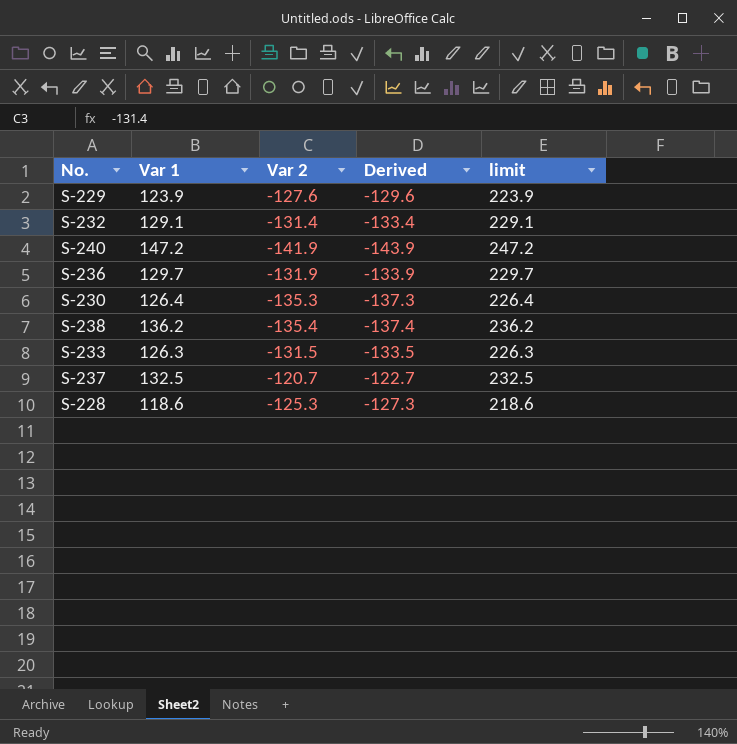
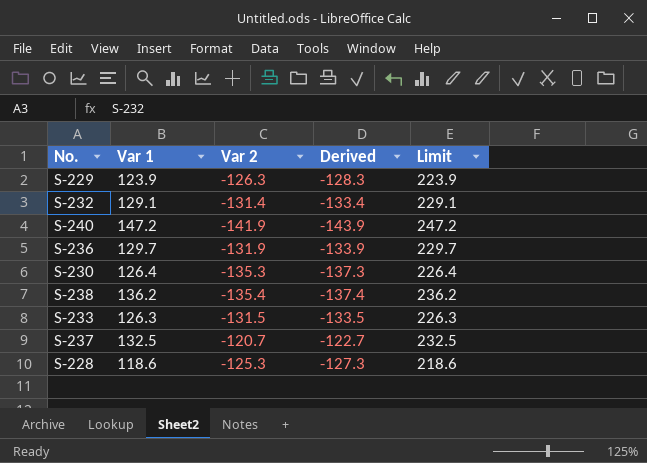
column name: limit -> Limit
S-229 | Var 2: -127.6 -> -126.3
S-229 | Derived: -129.6 -> -128.3

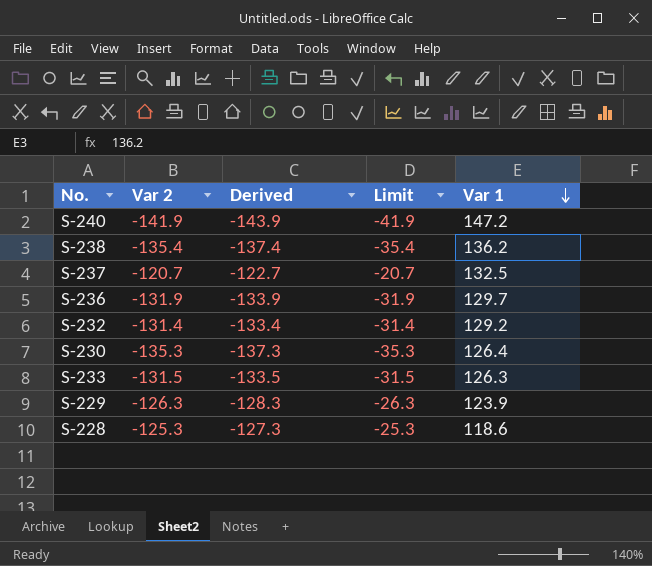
row order: none -> Var 1 descending
column Limit | formula: [Var 1] + 100 -> [Var 2] + 100
column Var 1 | position: 2 -> 5
S-232 | Var 1: 129.1 -> 129.2

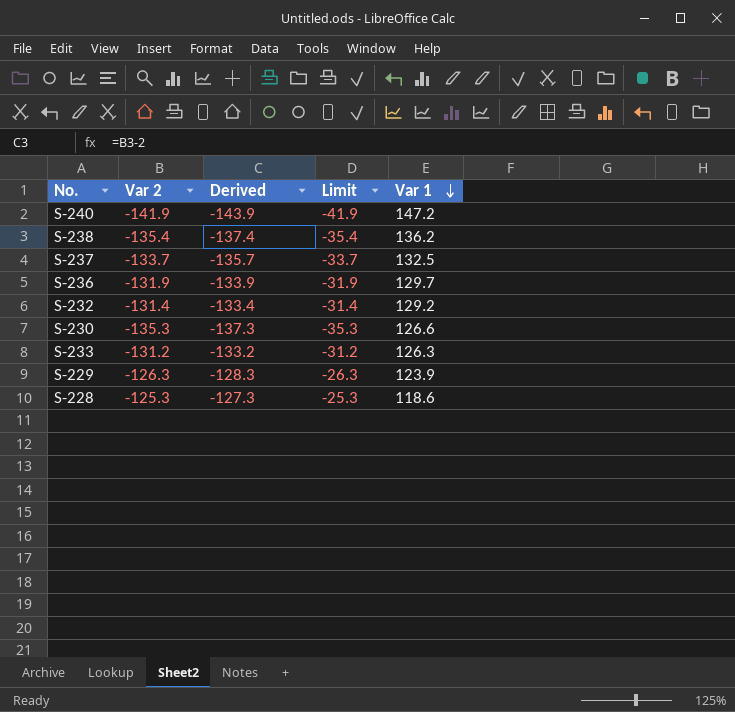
S-237 | Var 2: -120.7 -> -133.7
S-237 | Derived: -122.7 -> -135.7
S-237 | Limit: -20.7 -> -33.7
S-230 | Var 1: 126.4 -> 126.6
S-233 | Var 2: -131.5 -> -131.2
S-233 | Derived: -133.5 -> -133.2
S-233 | Limit: -31.5 -> -31.2

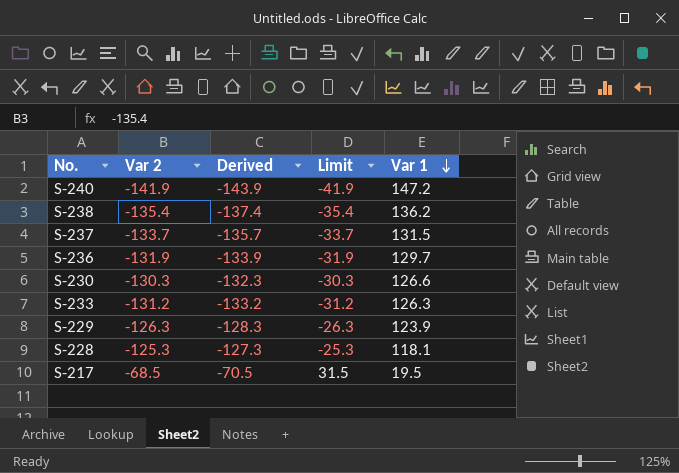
row S-232: -131.4 | -133.4 | -31.4 | 129.2 -> none
S-237 | Var 1: 132.5 -> 131.5
S-230 | Var 2: -135.3 -> -130.3
S-230 | Derived: -137.3 -> -132.3
S-230 | Limit: -35.3 -> -30.3
S-228 | Var 1: 118.6 -> 118.1
row S-217: none -> -68.5 | -70.5 | 31.5 | 19.5

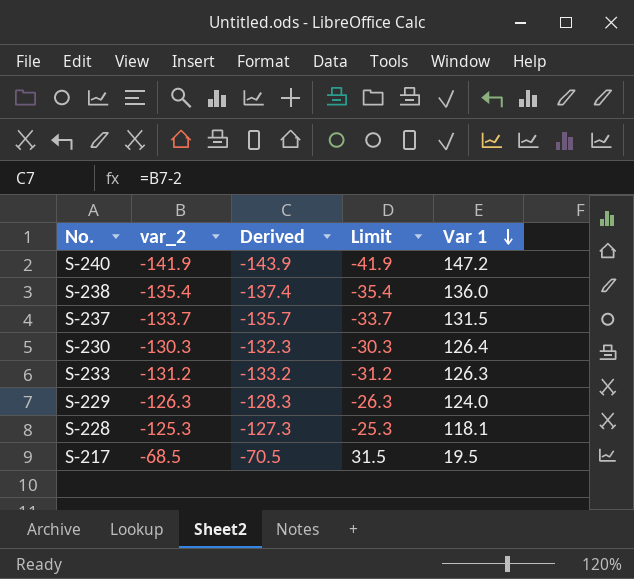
column name: Var 2 -> var_2
row S-236: -131.9 | -133.9 | -31.9 | 129.7 -> none
S-238 | Var 1: 136.2 -> 136.0
S-230 | Var 1: 126.6 -> 126.4
S-229 | Var 1: 123.9 -> 124.0

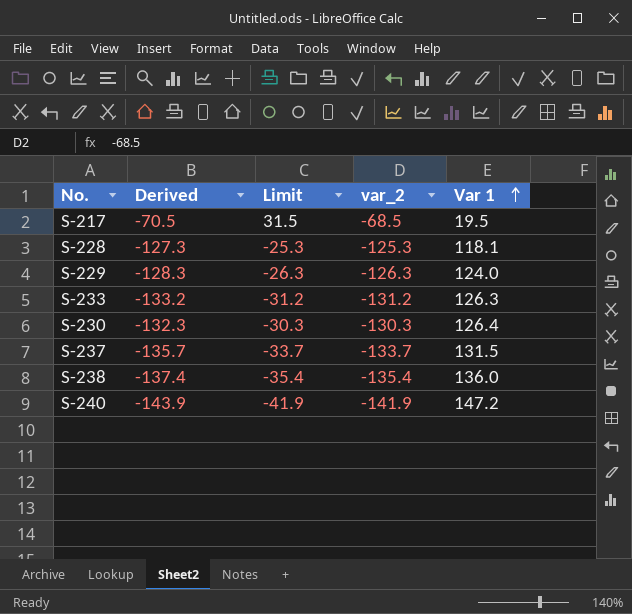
row order: Var 1 descending -> Var 1 ascending
column var_2 | position: 2 -> 4

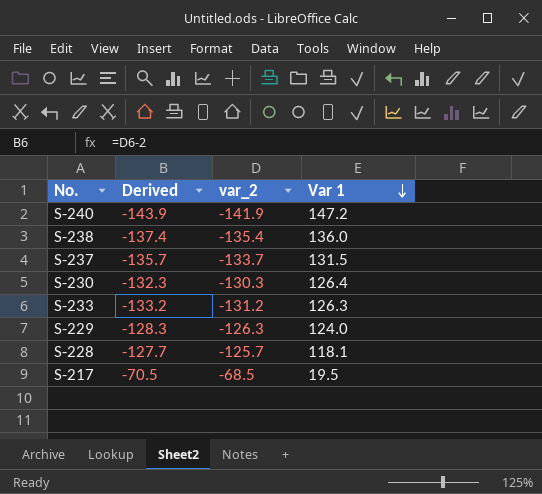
row order: Var 1 ascending -> Var 1 descending
column Limit | formula: [var_2] + 100 -> none
S-228 | Derived: -127.3 -> -127.7
S-228 | var_2: -125.3 -> -125.7

